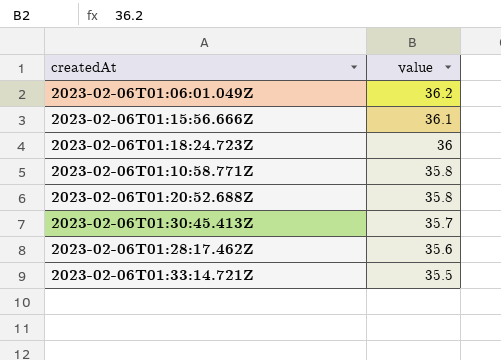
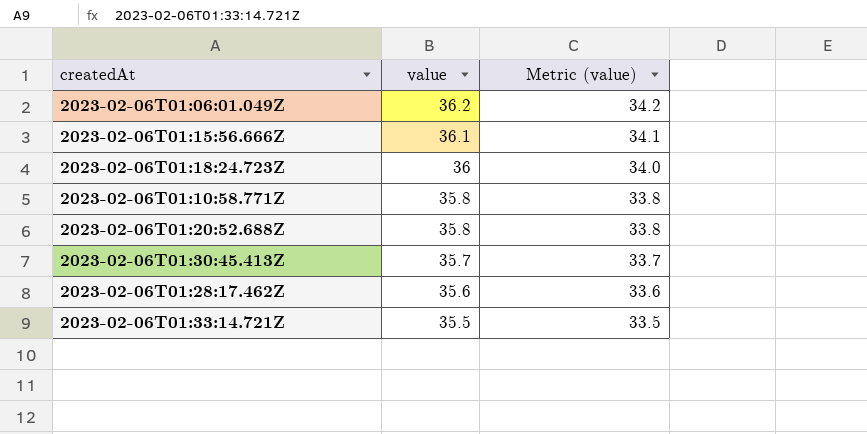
column Metric (value) | formula: none -> [value] - 2

